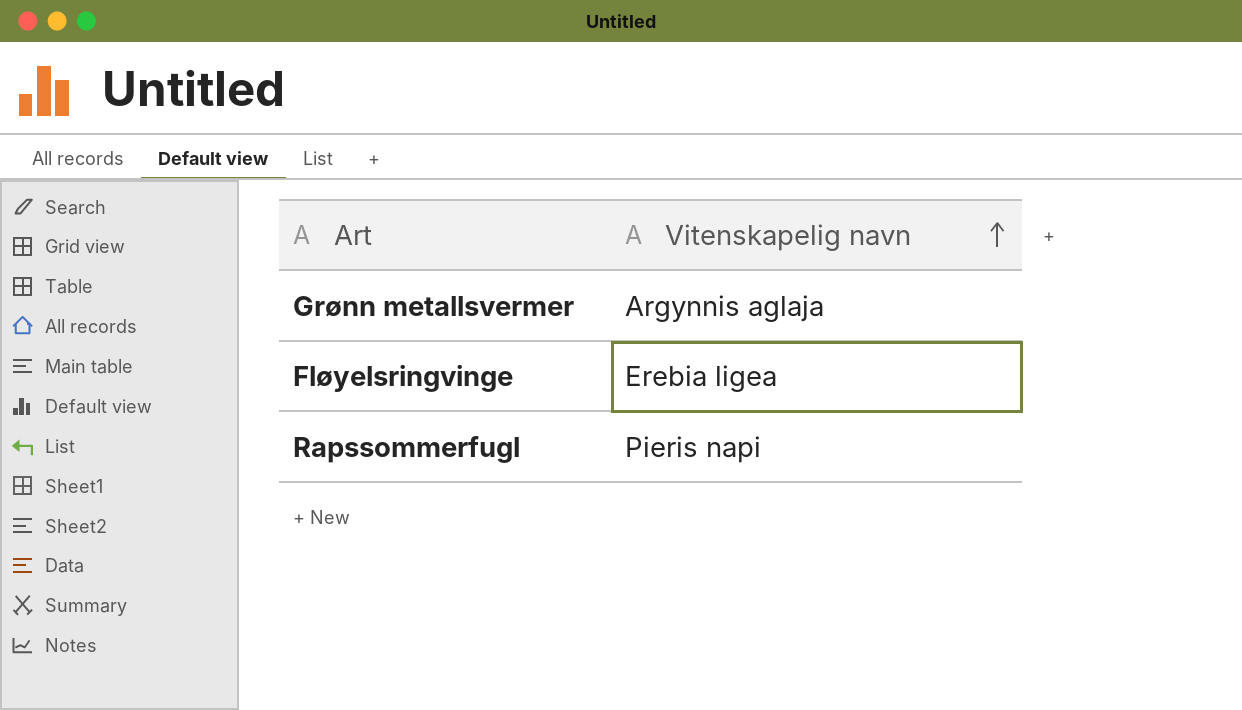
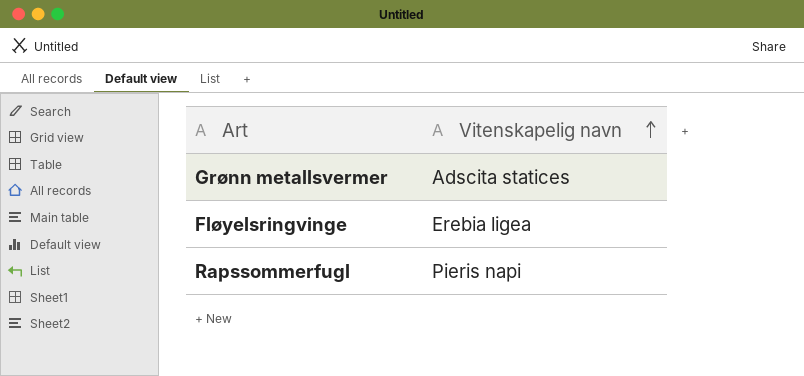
Grønn metallsvermer | Vitenskapelig navn: Argynnis aglaja -> Adscita statices

